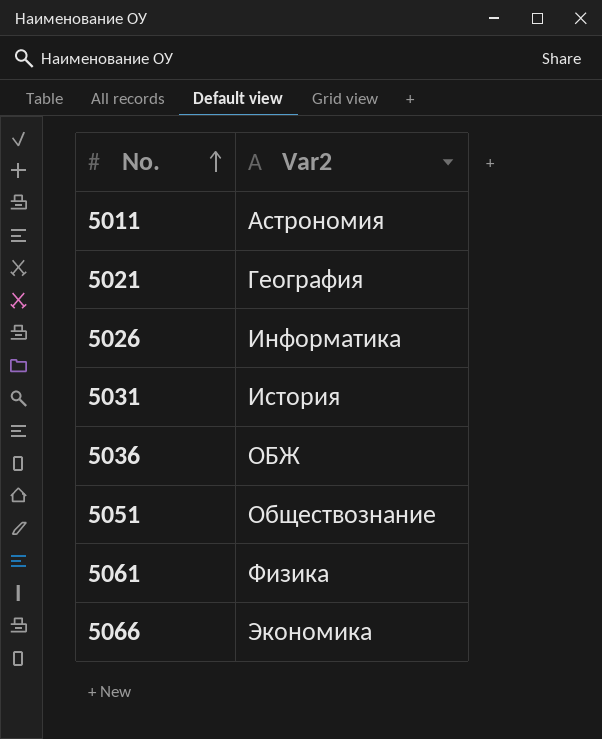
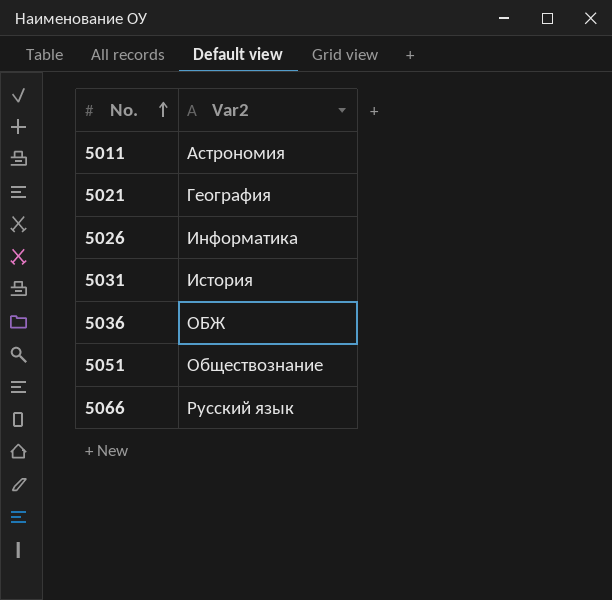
row 5061: Физика -> none
5066 | Var2: Экономика -> Русский язык

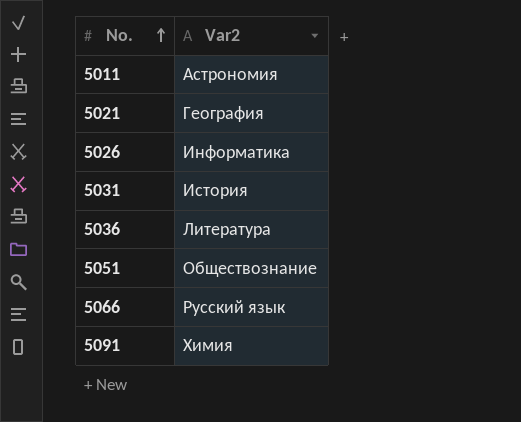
5036 | Var2: ОБЖ -> Литература
row 5091: none -> Химия

